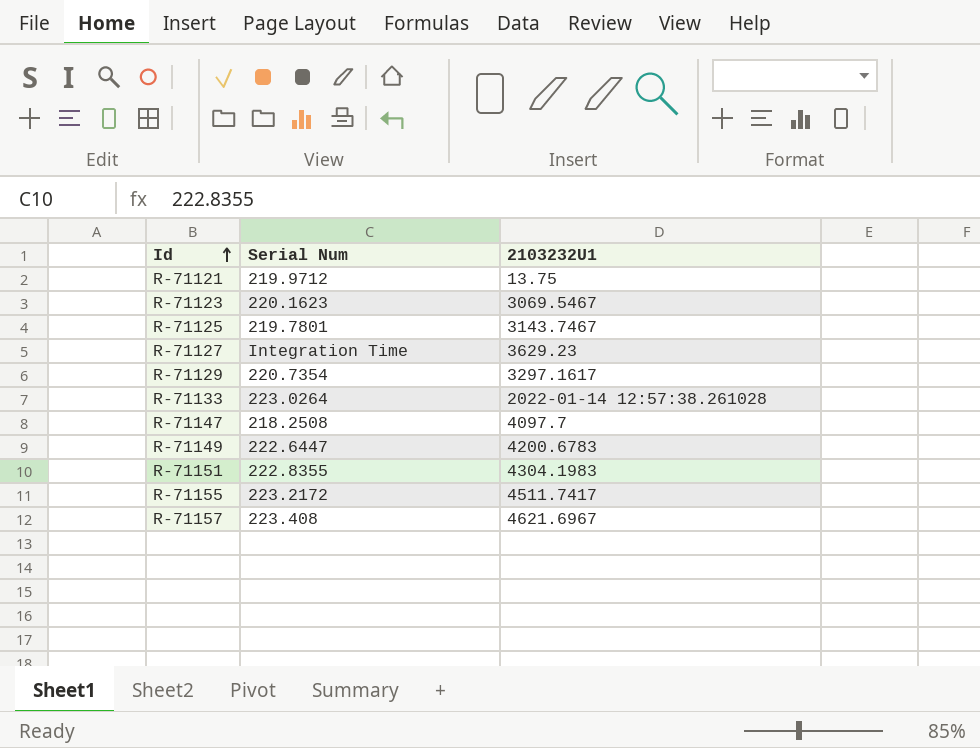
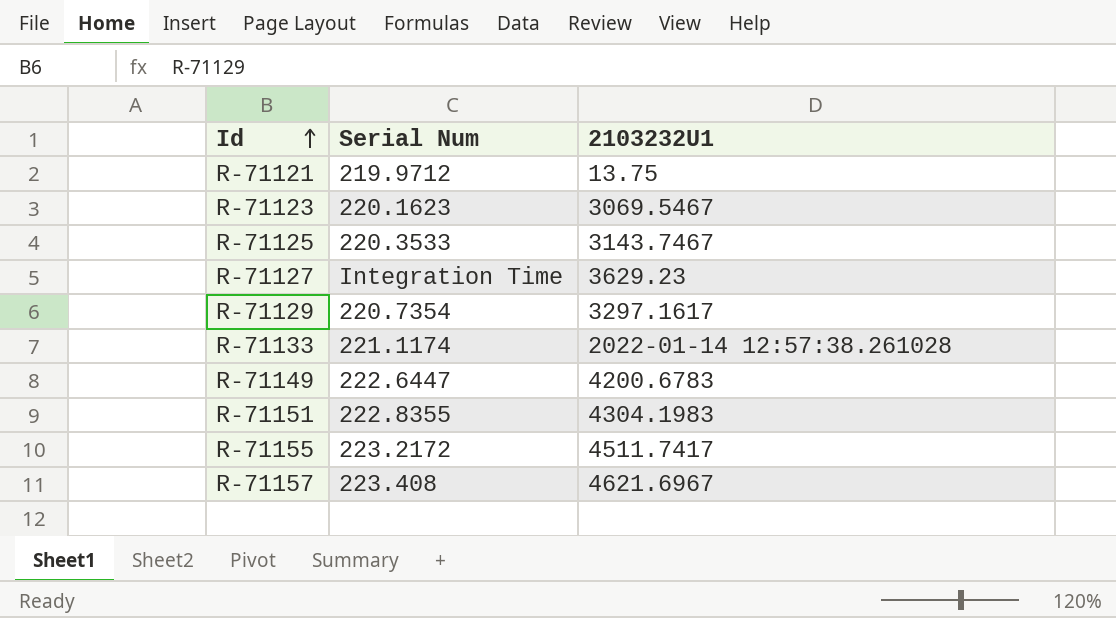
row R-71147: 218.2508 | 4097.7 -> none
R-71125 | Serial Num: 219.7801 -> 220.3533
R-71133 | Serial Num: 223.0264 -> 221.1174

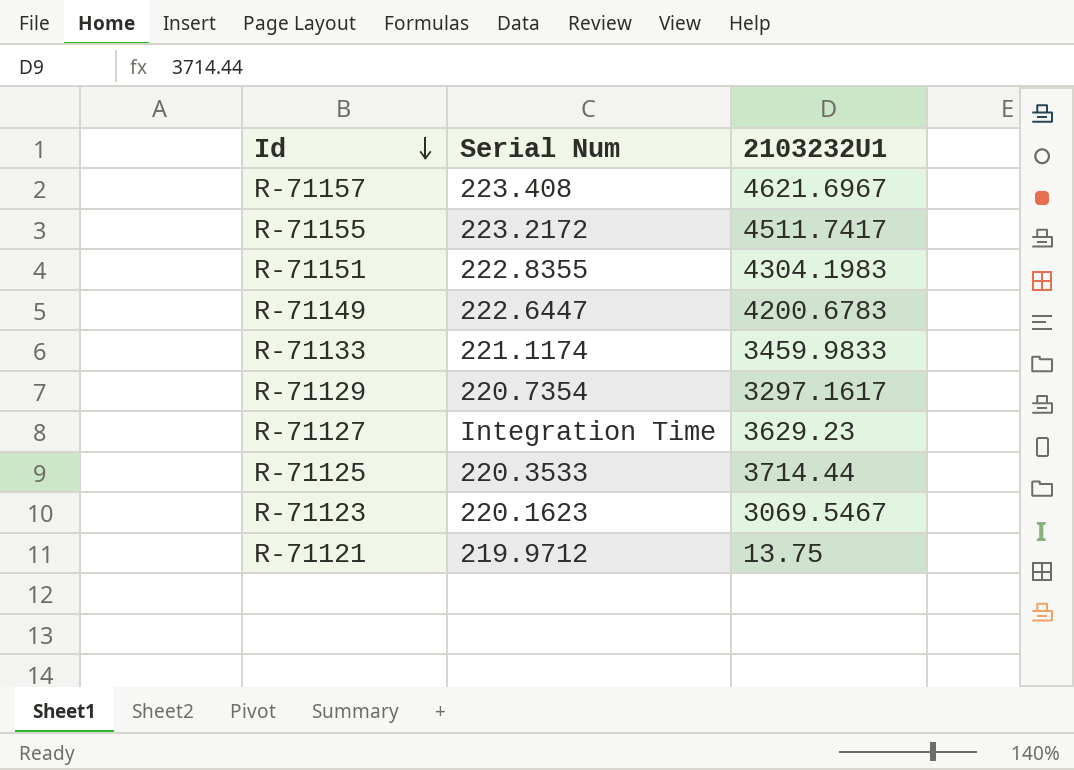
row order: Id ascending -> Id descending
R-71133 | 2103232U1: 2022-01-14 12:57:38.261028 -> 3459.9833
R-71125 | 2103232U1: 3143.7467 -> 3714.44

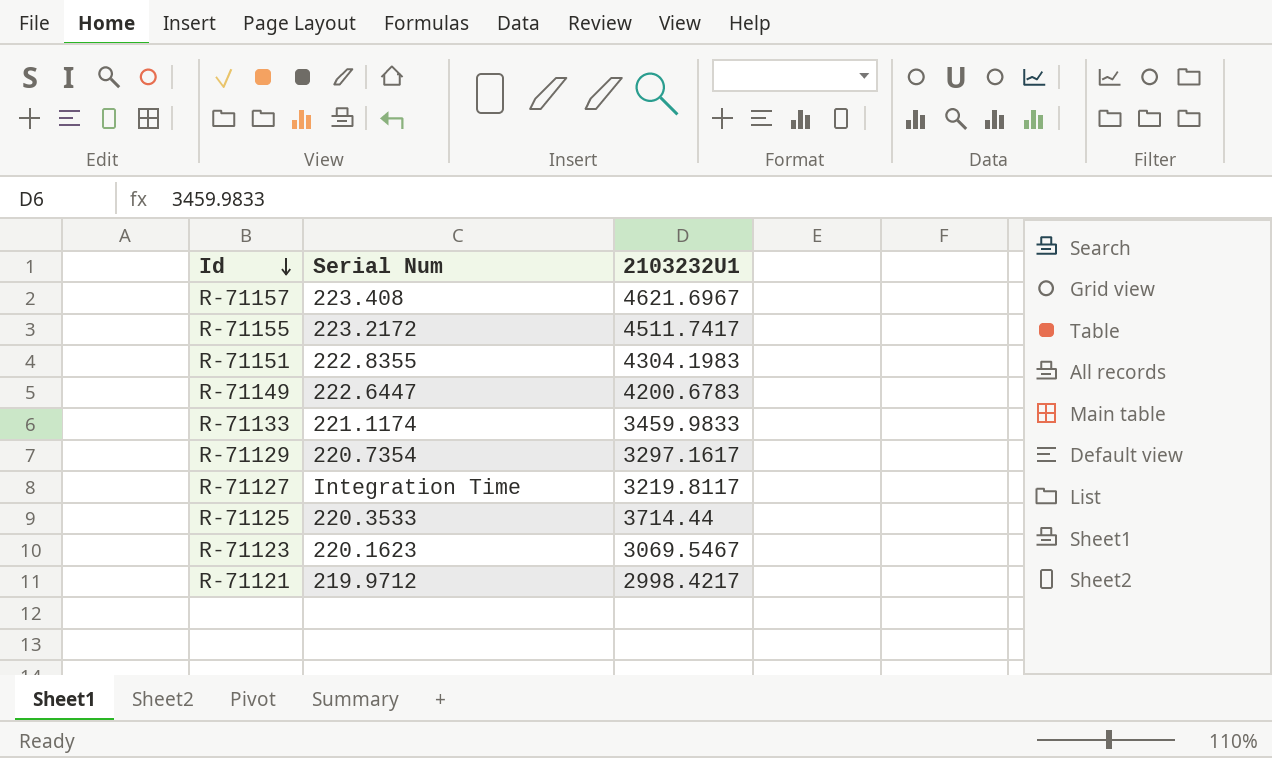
R-71127 | 2103232U1: 3629.23 -> 3219.8117
R-71121 | 2103232U1: 13.75 -> 2998.4217

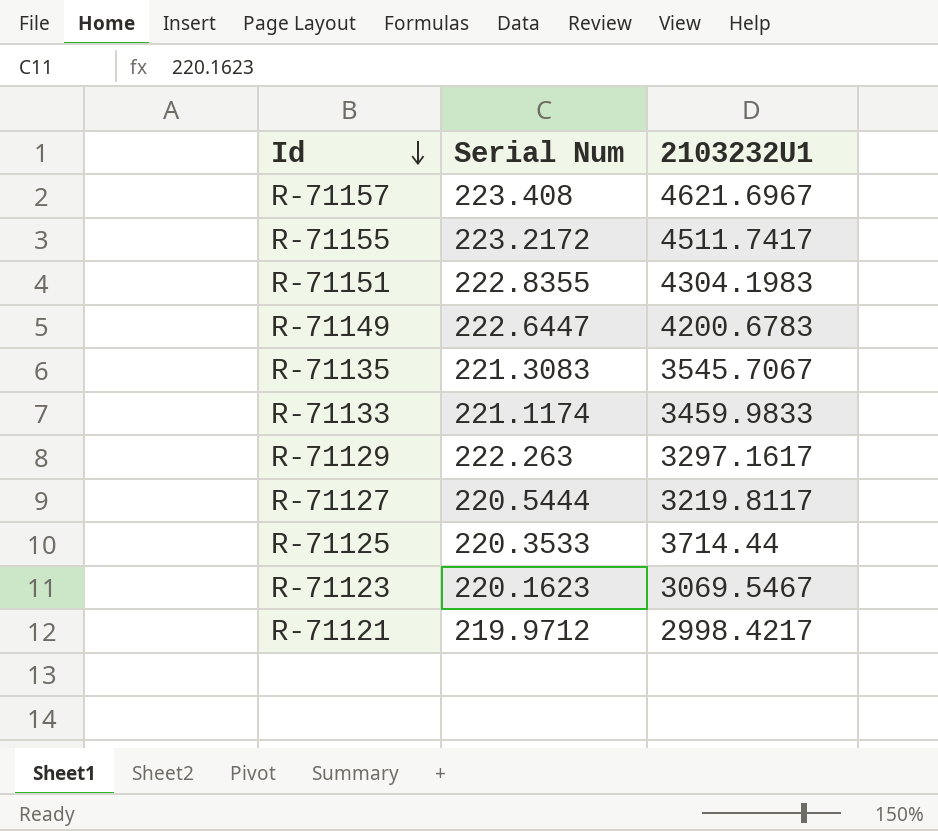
row R-71135: none -> 221.3083 | 3545.7067
R-71129 | Serial Num: 220.7354 -> 222.263
R-71127 | Serial Num: Integration Time -> 220.5444

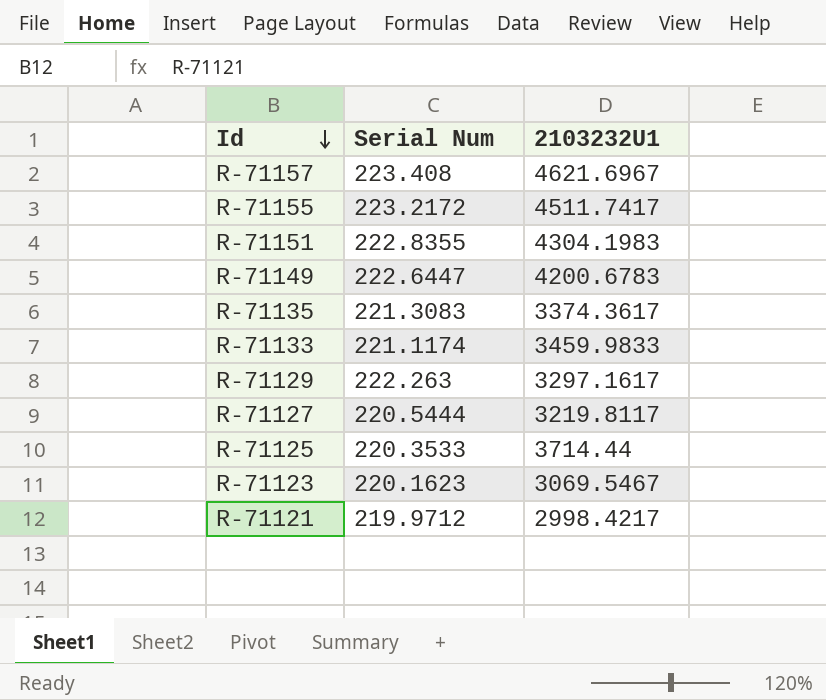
R-71135 | 2103232U1: 3545.7067 -> 3374.3617

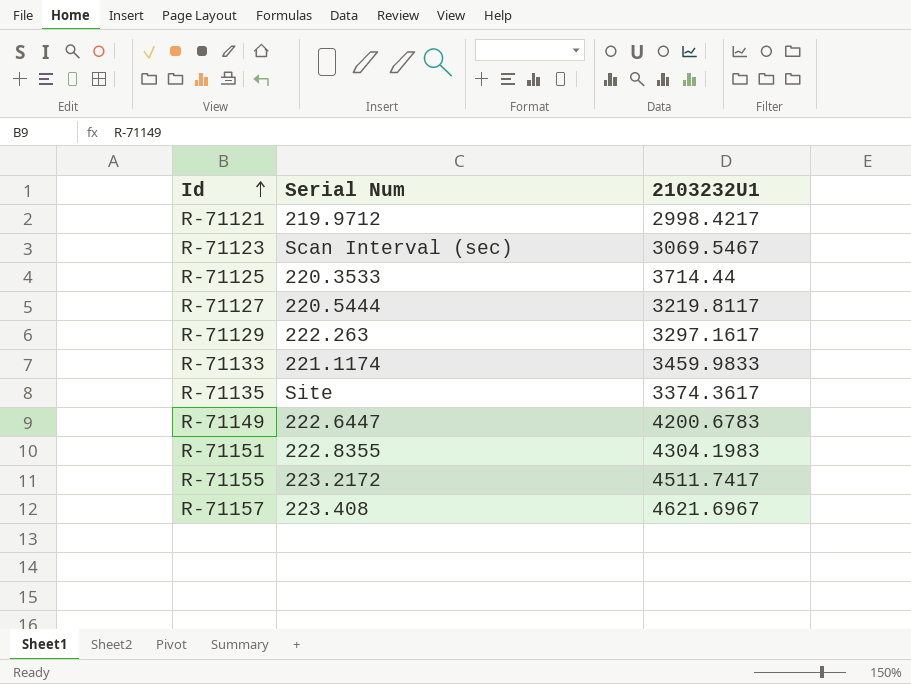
row order: Id descending -> Id ascending
R-71123 | Serial Num: 220.1623 -> Scan Interval (sec)
R-71135 | Serial Num: 221.3083 -> Site

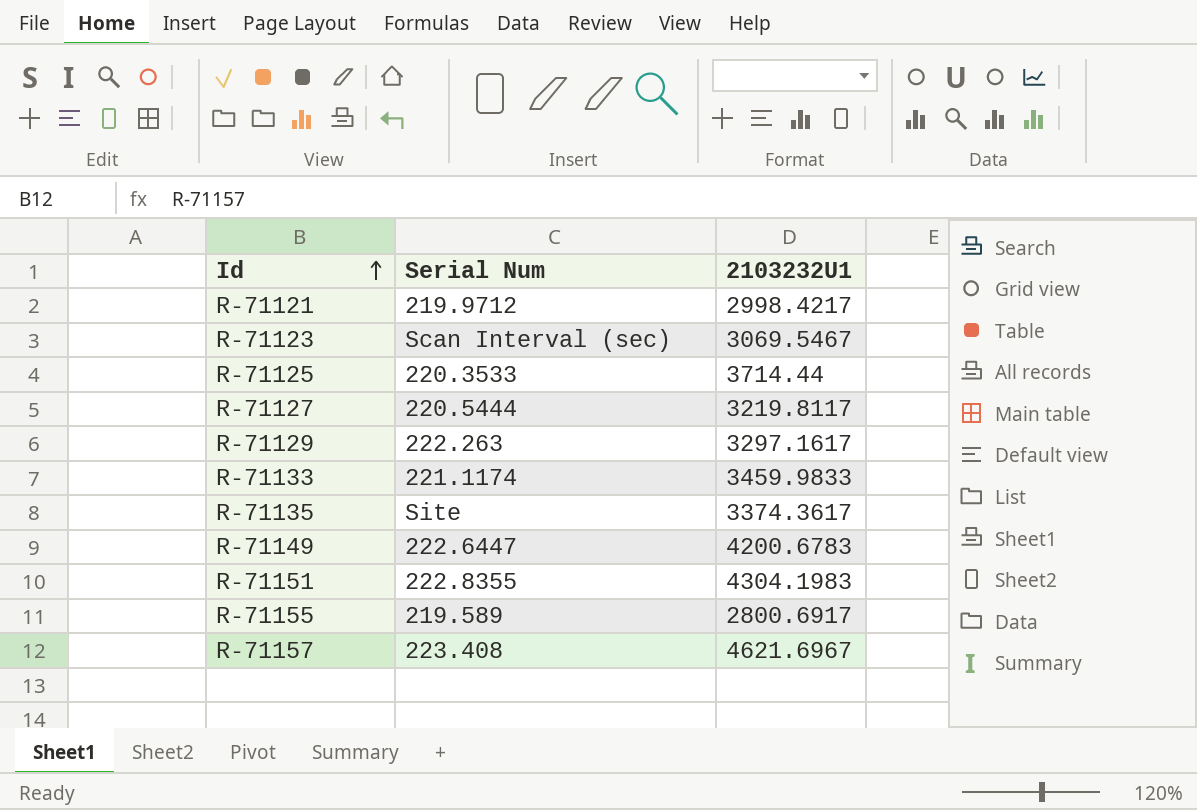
R-71155 | Serial Num: 223.2172 -> 219.589
R-71155 | 2103232U1: 4511.7417 -> 2800.6917

